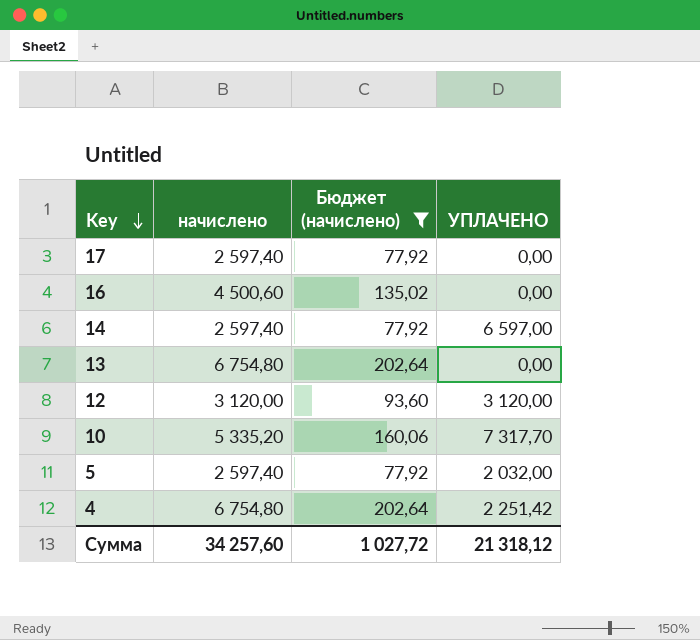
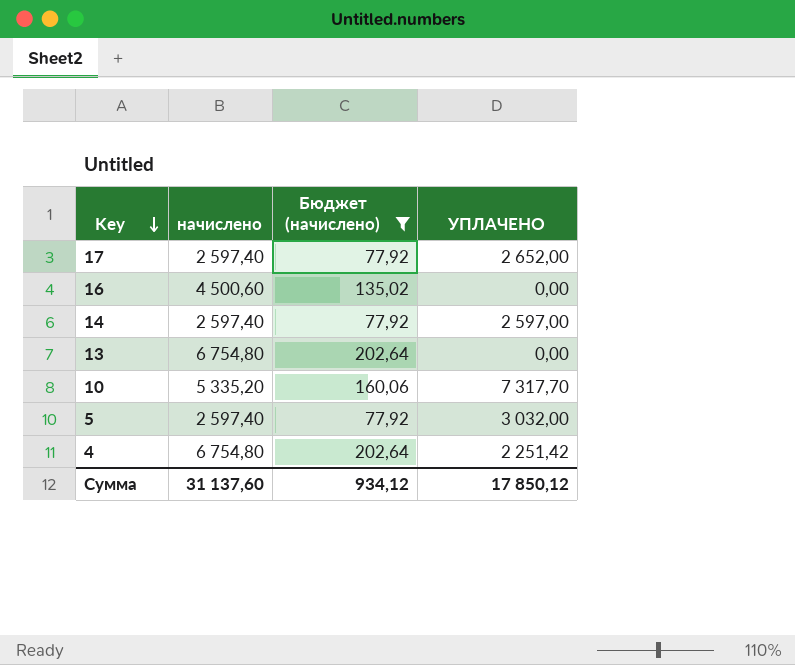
row 12: 3 120,00 | 93,60 | 3 120,00 -> none
17 | УПЛАЧЕНО: 0,00 -> 2 652,00
14 | УПЛАЧЕНО: 6 597,00 -> 2 597,00
5 | УПЛАЧЕНО: 2 032,00 -> 3 032,00
Сумма | начислено: 34 257,60 -> 31 137,60
Сумма | Бюджет (начислено): 1 027,72 -> 934,12
Сумма | УПЛАЧЕНО: 21 318,12 -> 17 850,12

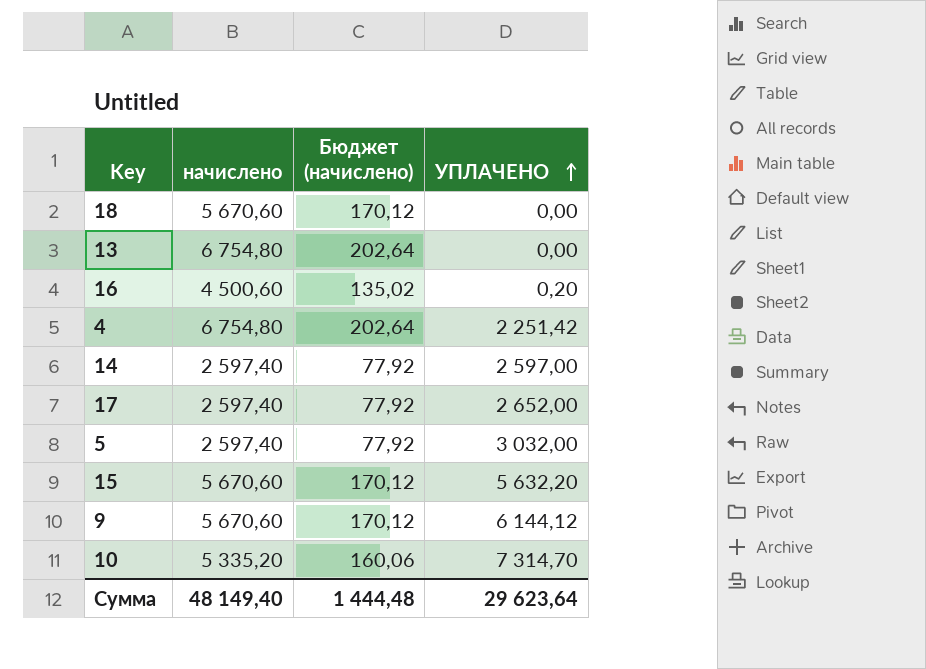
filter: Бюджет (начислено) != 170,12 -> none
row order: Key descending -> УПЛАЧЕНО ascending
16 | УПЛАЧЕНО: 0,00 -> 0,20
10 | УПЛАЧЕНО: 7 317,70 -> 7 314,70
Сумма | начислено: 31 137,60 -> 48 149,40
Сумма | Бюджет (начислено): 934,12 -> 1 444,48
Сумма | УПЛАЧЕНО: 17 850,12 -> 29 623,64

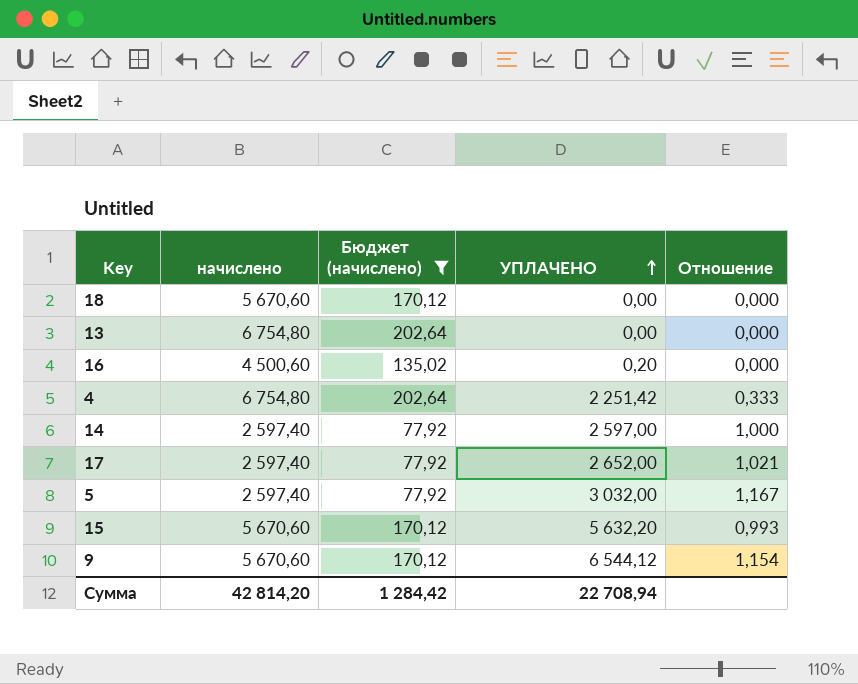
filter: none -> Бюджет (начислено) != 160,06
column Отношение | formula: none -> [УПЛАЧЕНО] / [начислено]
9 | УПЛАЧЕНО: 6 144,12 -> 6 544,12
Сумма | начислено: 48 149,40 -> 42 814,20
Сумма | Бюджет (начислено): 1 444,48 -> 1 284,42
Сумма | УПЛАЧЕНО: 29 623,64 -> 22 708,94

